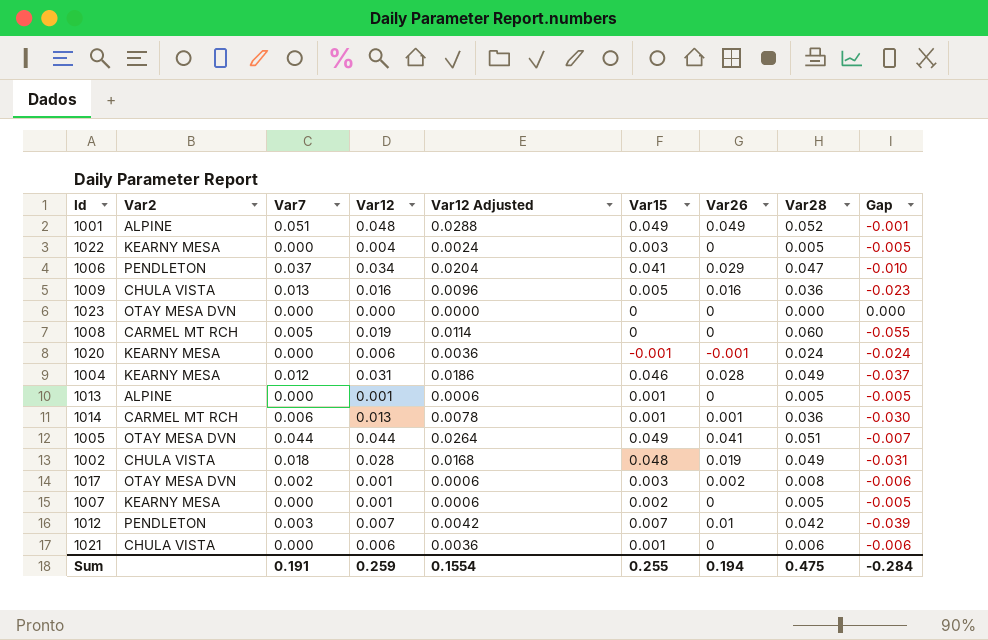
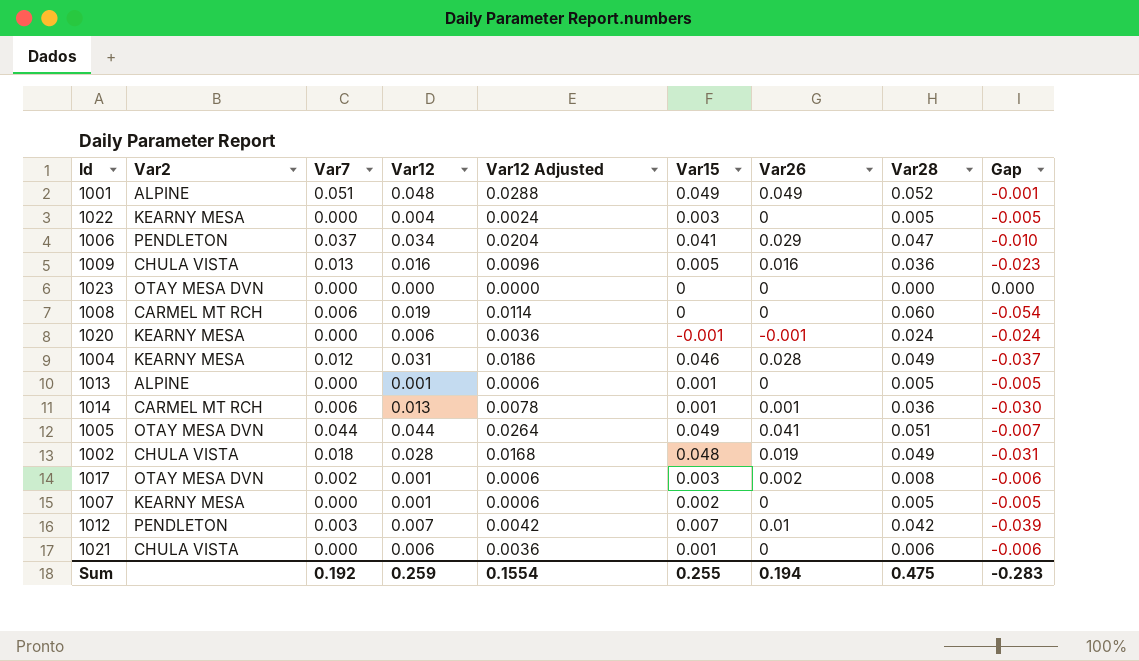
1008 | Var7: 0.005 -> 0.006
1008 | Gap: -0.055 -> -0.054
Sum | Var7: 0.191 -> 0.192
Sum | Gap: -0.284 -> -0.283

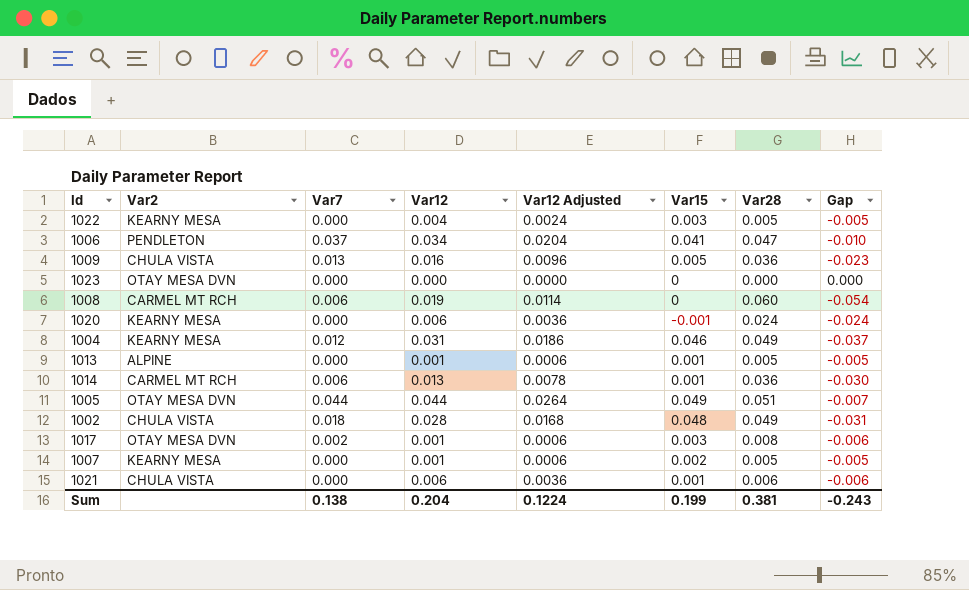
column Var26 | position: 7 -> none
row 1001: ALPINE | 0.051 | 0.048 | 0.0288 | 0.049 | 0.049 | 0.052 | -0.001 -> none
row 1012: PENDLETON | 0.003 | 0.007 | 0.0042 | 0.007 | 0.01 | 0.042 | -0.039 -> none
Sum | Var7: 0.192 -> 0.138
Sum | Var12: 0.259 -> 0.204
Sum | Var12 Adjusted: 0.1554 -> 0.1224
Sum | Var15: 0.255 -> 0.199
Sum | Var28: 0.475 -> 0.381
Sum | Gap: -0.283 -> -0.243

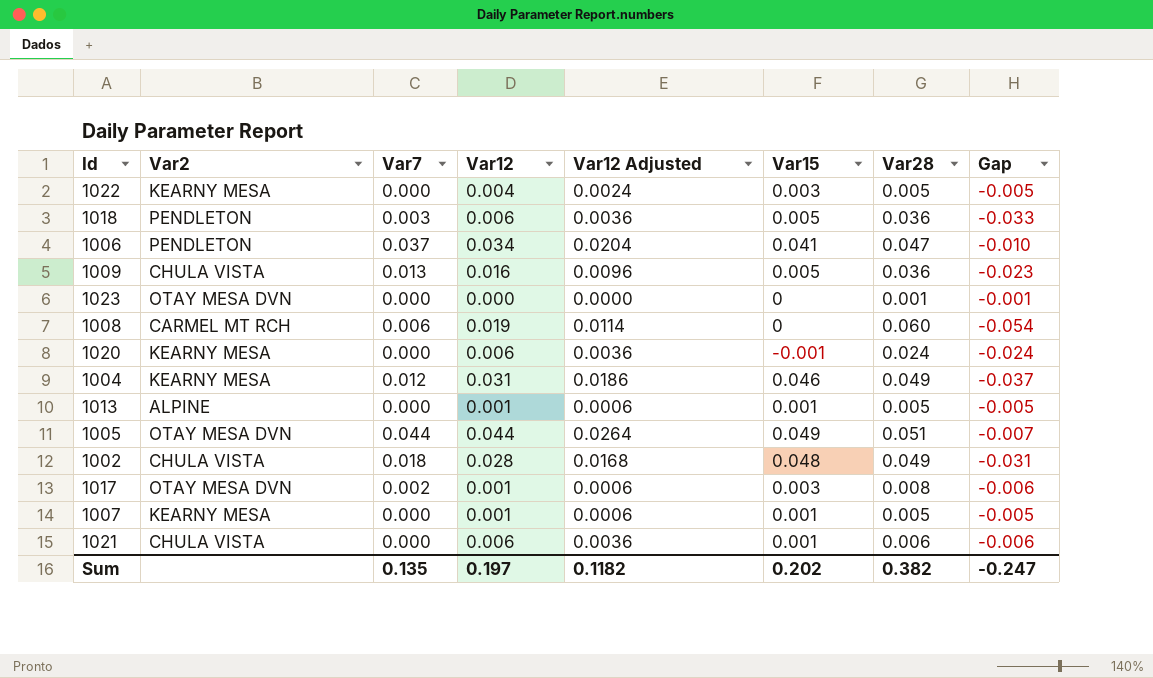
row 1014: CARMEL MT RCH | 0.006 | 0.013 | 0.0078 | 0.001 | 0.036 | -0.030 -> none
row 1018: none -> PENDLETON | 0.003 | 0.006 | 0.0036 | 0.005 | 0.036 | -0.033
1023 | Var28: 0.000 -> 0.001
1023 | Gap: 0.000 -> -0.001
1007 | Var15: 0.002 -> 0.001
Sum | Var7: 0.138 -> 0.135
Sum | Var12: 0.204 -> 0.197
Sum | Var12 Adjusted: 0.1224 -> 0.1182
Sum | Var15: 0.199 -> 0.202
Sum | Var28: 0.381 -> 0.382
Sum | Gap: -0.243 -> -0.247

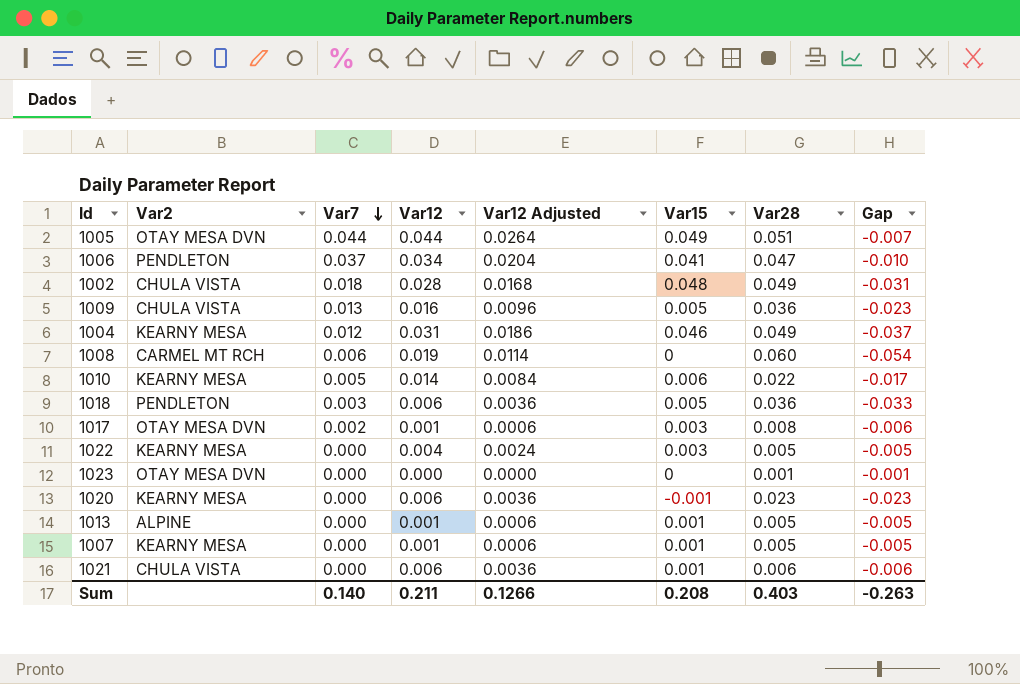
row order: none -> Var7 descending
row 1010: none -> KEARNY MESA | 0.005 | 0.014 | 0.0084 | 0.006 | 0.022 | -0.017
1020 | Var28: 0.024 -> 0.023
1020 | Gap: -0.024 -> -0.023
Sum | Var7: 0.135 -> 0.140
Sum | Var12: 0.197 -> 0.211
Sum | Var12 Adjusted: 0.1182 -> 0.1266
Sum | Var15: 0.202 -> 0.208
Sum | Var28: 0.382 -> 0.403
Sum | Gap: -0.247 -> -0.263

